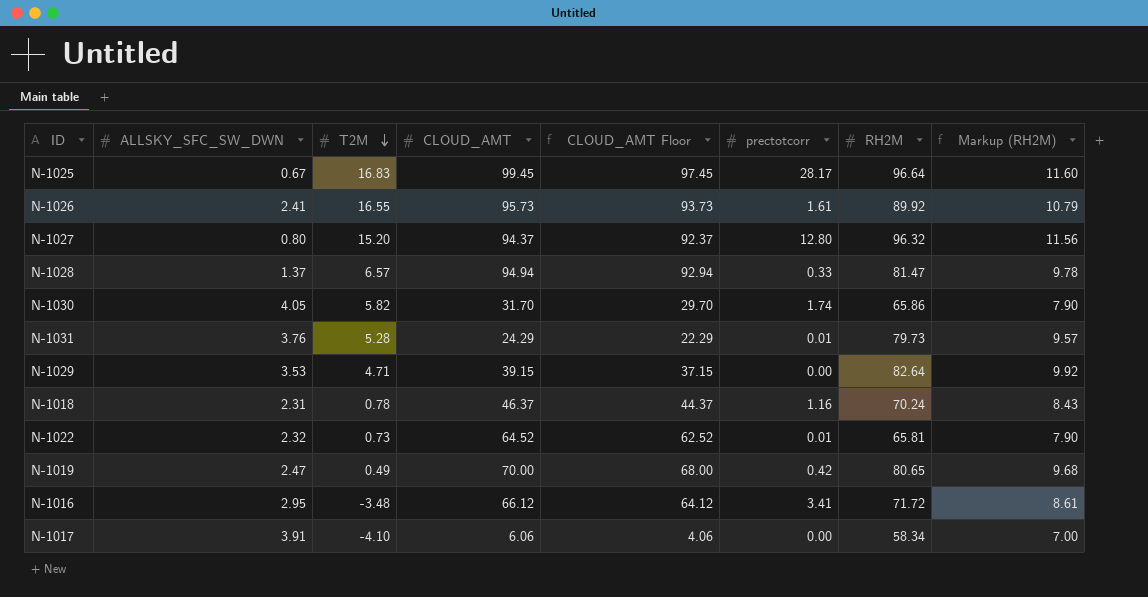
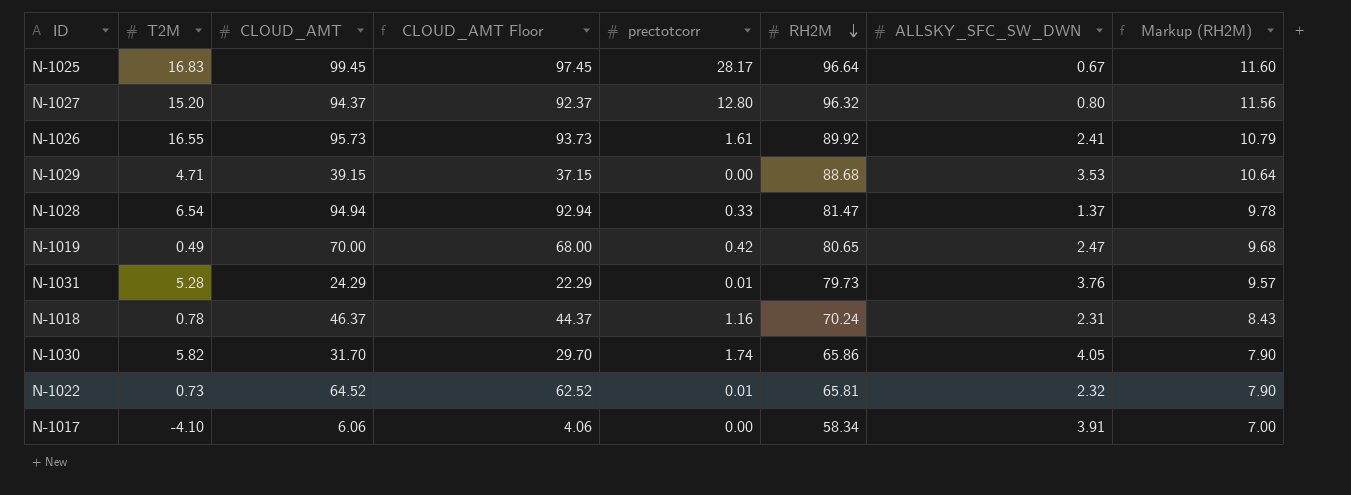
row order: T2M descending -> RH2M descending
column ALLSKY_SFC_SW_DWN | position: 2 -> 7
row N-1016: 2.95 | -3.48 | 66.12 | 64.12 | 3.41 | 71.72 | 8.61 -> none
N-1029 | RH2M: 82.64 -> 88.68
N-1029 | Markup (RH2M): 9.92 -> 10.64
N-1028 | T2M: 6.57 -> 6.54

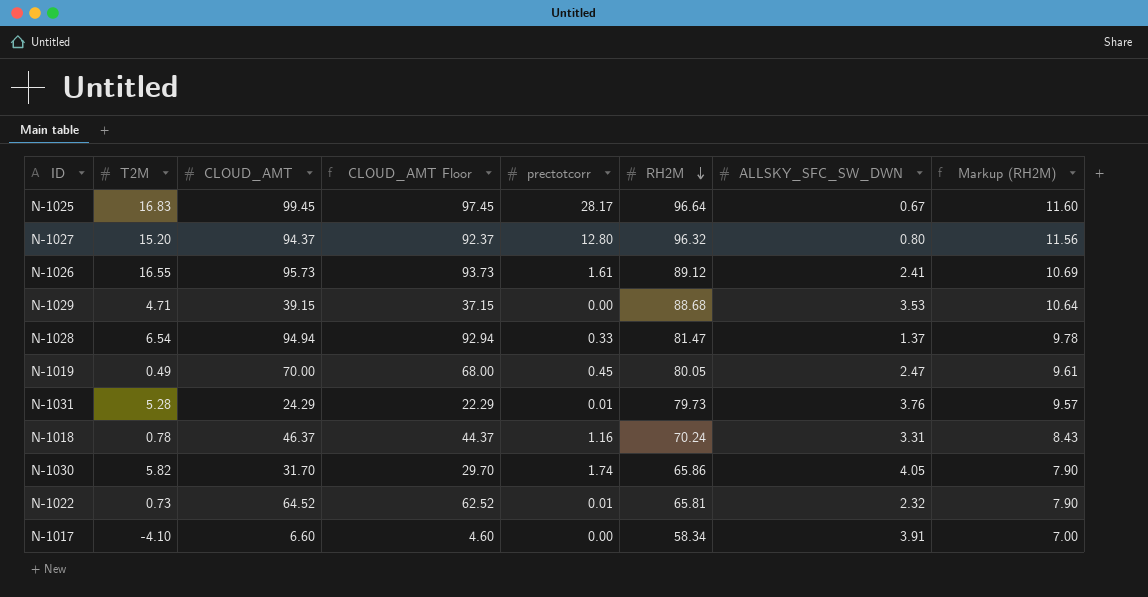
N-1026 | RH2M: 89.92 -> 89.12
N-1026 | Markup (RH2M): 10.79 -> 10.69
N-1019 | prectotcorr: 0.42 -> 0.45
N-1019 | RH2M: 80.65 -> 80.05
N-1019 | Markup (RH2M): 9.68 -> 9.61
N-1018 | ALLSKY_SFC_SW_DWN: 2.31 -> 3.31
N-1017 | CLOUD_AMT: 6.06 -> 6.60
N-1017 | CLOUD_AMT Floor: 4.06 -> 4.60

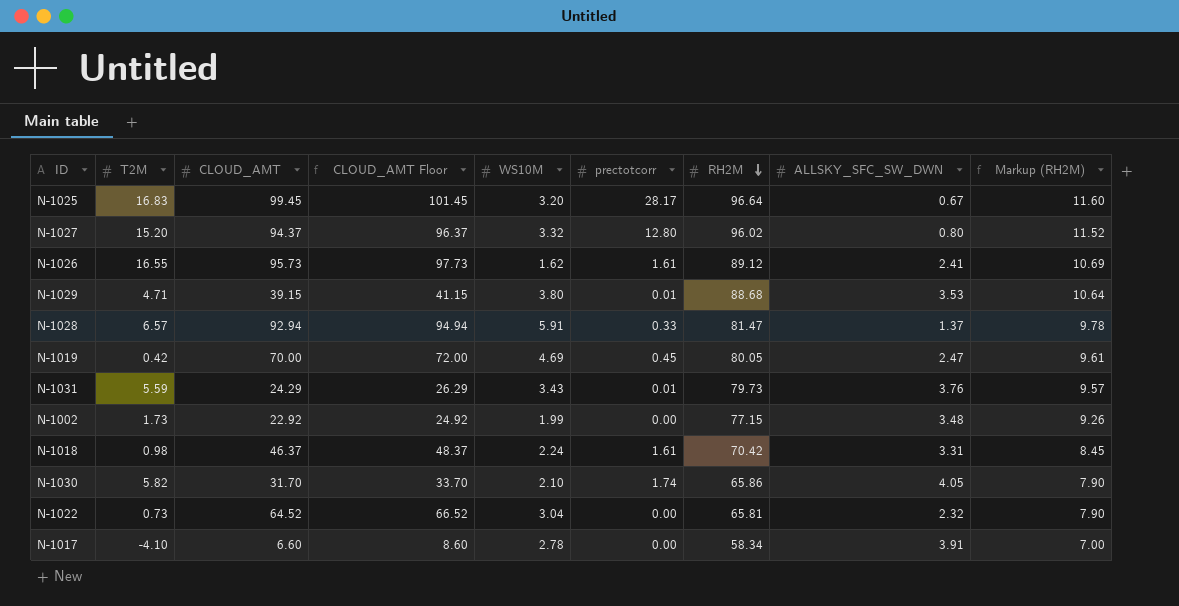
column CLOUD_AMT Floor | formula: [CLOUD_AMT] - 2 -> [CLOUD_AMT] + 2
column WS10M | position: none -> 5
N-1027 | RH2M: 96.32 -> 96.02
N-1027 | Markup (RH2M): 11.56 -> 11.52
N-1029 | prectotcorr: 0.00 -> 0.01
N-1028 | T2M: 6.54 -> 6.57
N-1028 | CLOUD_AMT: 94.94 -> 92.94
N-1019 | T2M: 0.49 -> 0.42
N-1031 | T2M: 5.28 -> 5.59
row N-1002: none -> 1.73 | 22.92 | 24.92 | 1.99 | 0.00 | 77.15 | 3.48 | 9.26
N-1018 | T2M: 0.78 -> 0.98
N-1018 | prectotcorr: 1.16 -> 1.61
N-1018 | RH2M: 70.24 -> 70.42
N-1018 | Markup (RH2M): 8.43 -> 8.45
N-1022 | prectotcorr: 0.01 -> 0.00

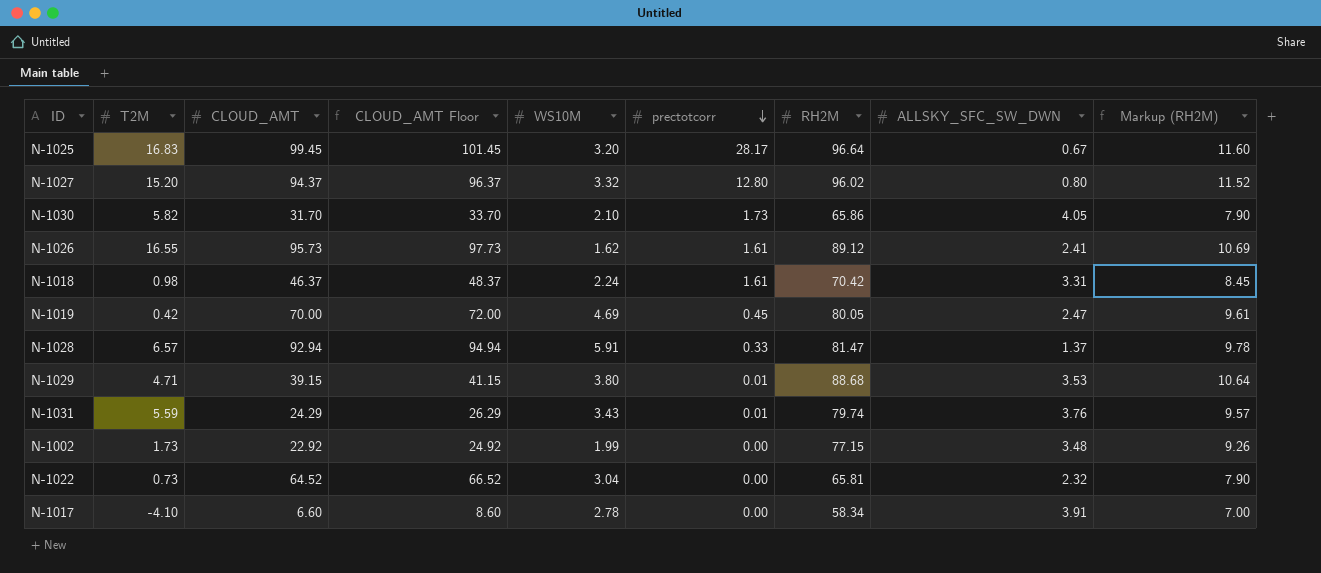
row order: RH2M descending -> prectotcorr descending
N-1030 | prectotcorr: 1.74 -> 1.73
N-1031 | RH2M: 79.73 -> 79.74

